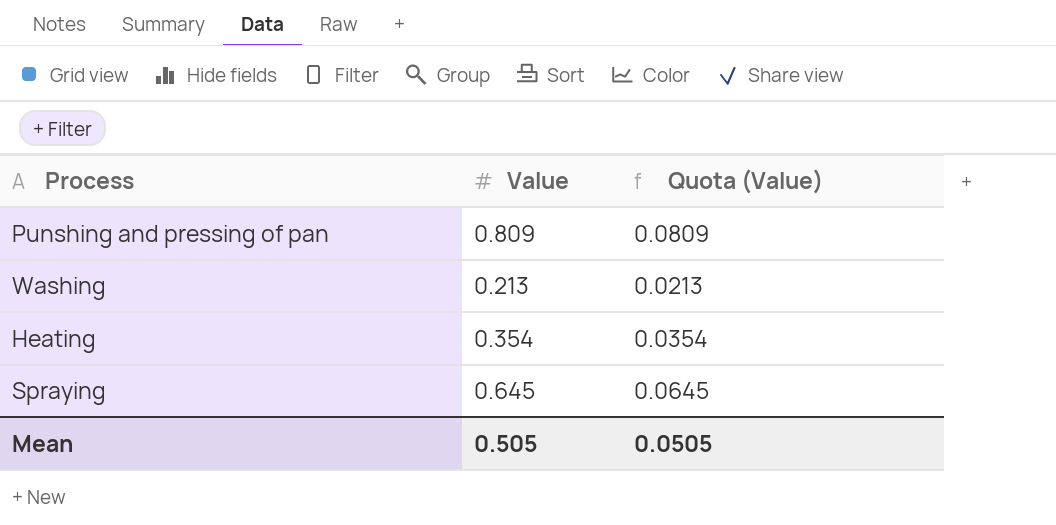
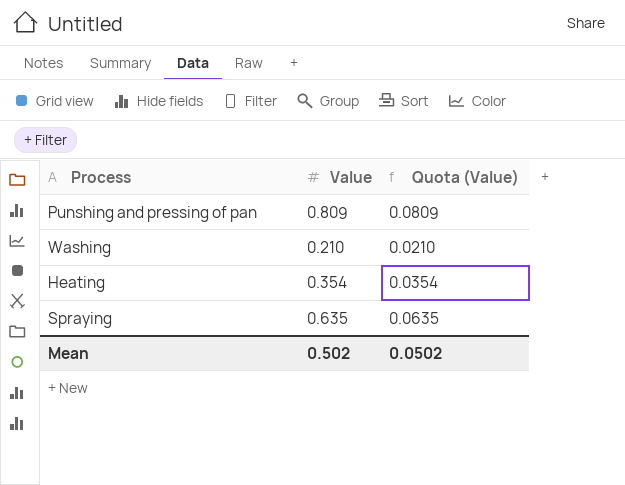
Washing | Value: 0.213 -> 0.210
Washing | Quota (Value): 0.0213 -> 0.0210
Spraying | Value: 0.645 -> 0.635
Spraying | Quota (Value): 0.0645 -> 0.0635
Mean | Value: 0.505 -> 0.502
Mean | Quota (Value): 0.0505 -> 0.0502

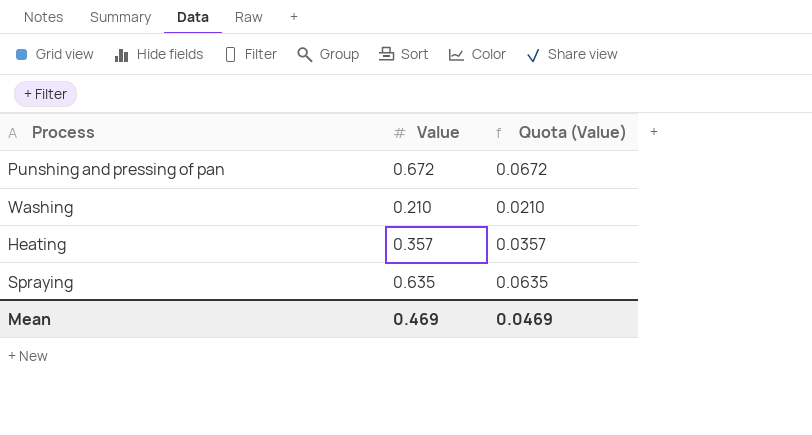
Punshing and pressing of pan | Value: 0.809 -> 0.672
Punshing and pressing of pan | Quota (Value): 0.0809 -> 0.0672
Heating | Value: 0.354 -> 0.357
Heating | Quota (Value): 0.0354 -> 0.0357
Mean | Value: 0.502 -> 0.469
Mean | Quota (Value): 0.0502 -> 0.0469

